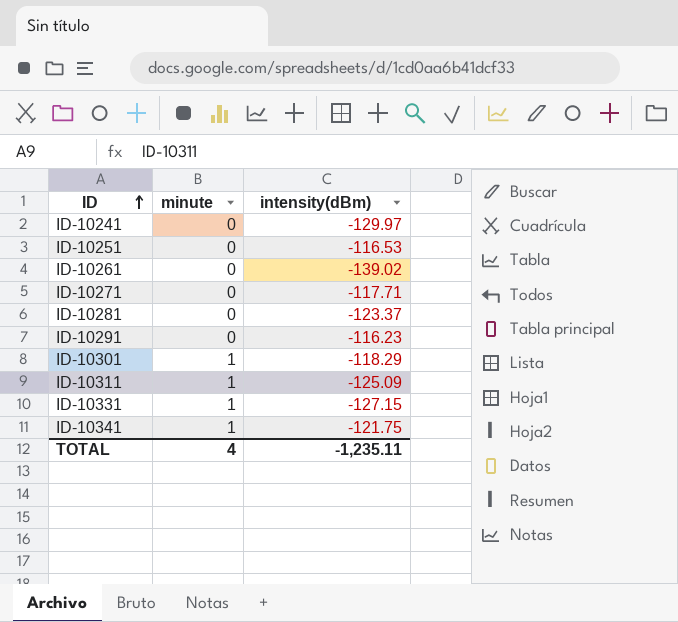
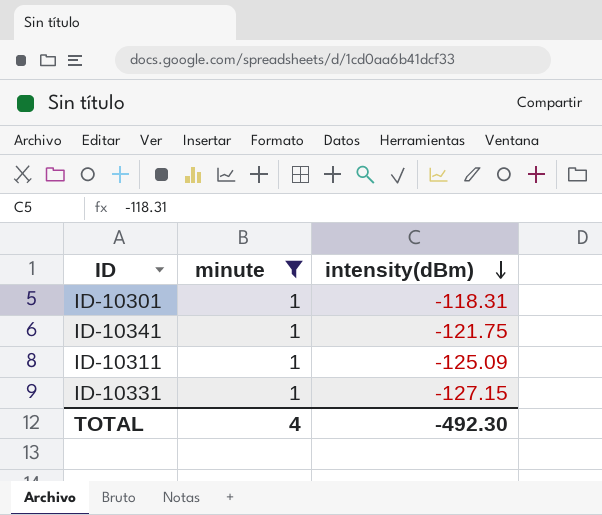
filter: none -> minute = 1
row order: ID ascending -> intensity(dBm) descending
ID-10301 | intensity(dBm): -118.29 -> -118.31
TOTAL | intensity(dBm): -1,235.11 -> -492.30

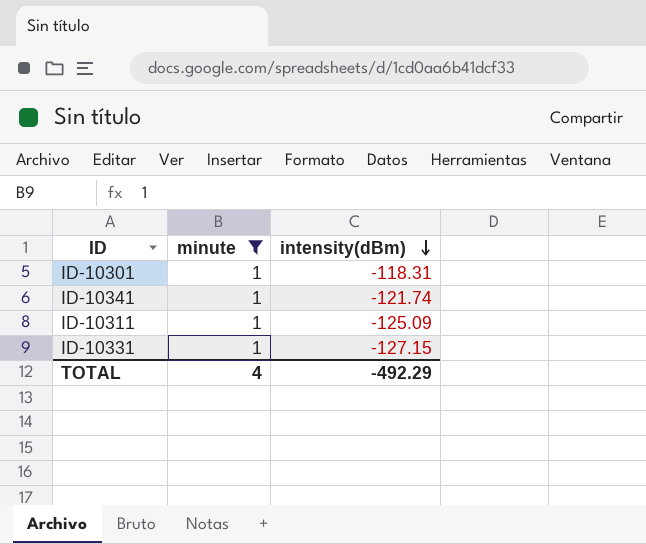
ID-10341 | intensity(dBm): -121.75 -> -121.74
TOTAL | intensity(dBm): -492.30 -> -492.29

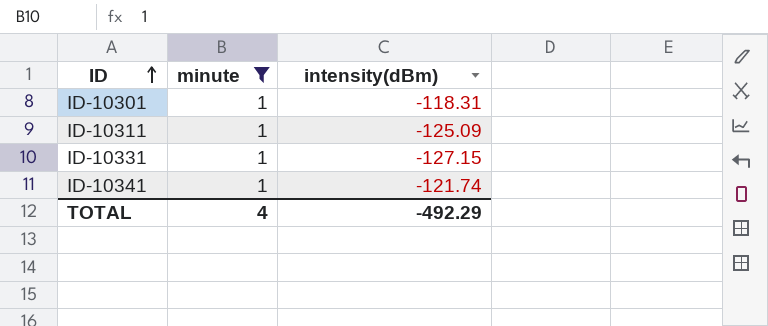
row order: intensity(dBm) descending -> ID ascending

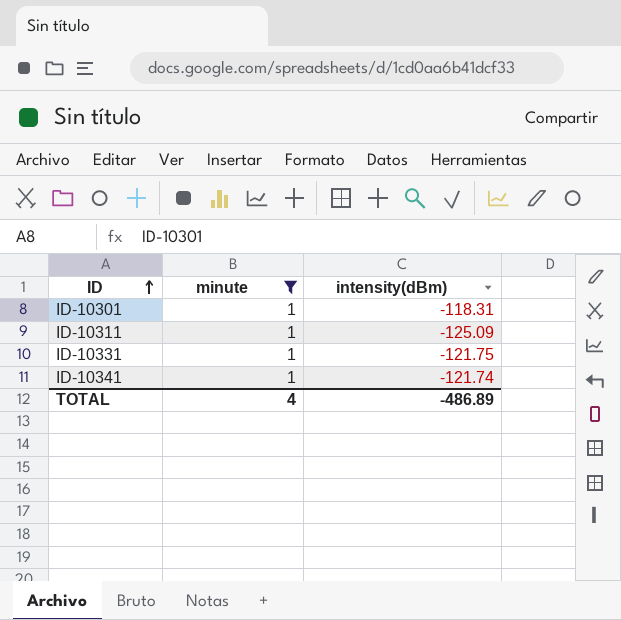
ID-10331 | intensity(dBm): -127.15 -> -121.75
TOTAL | intensity(dBm): -492.29 -> -486.89

